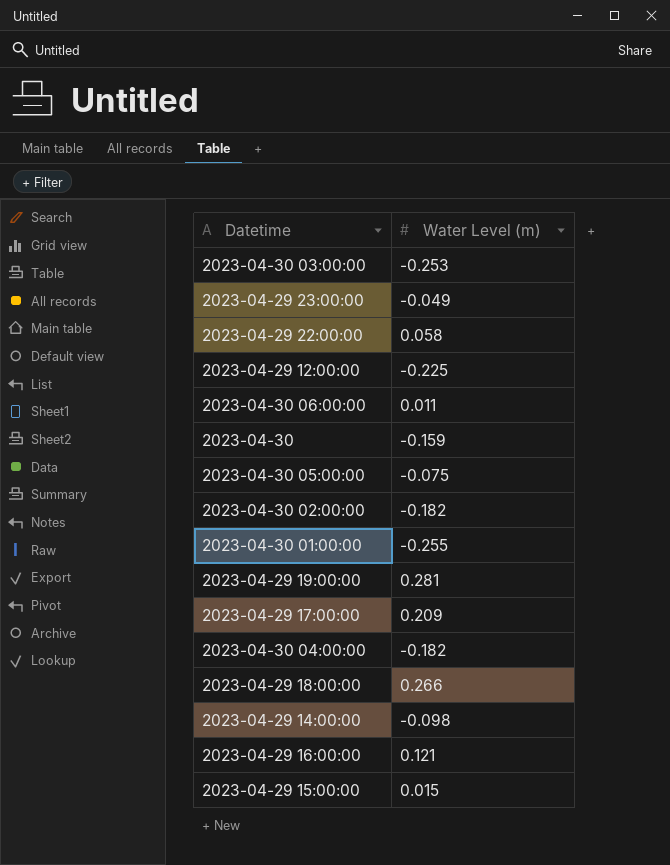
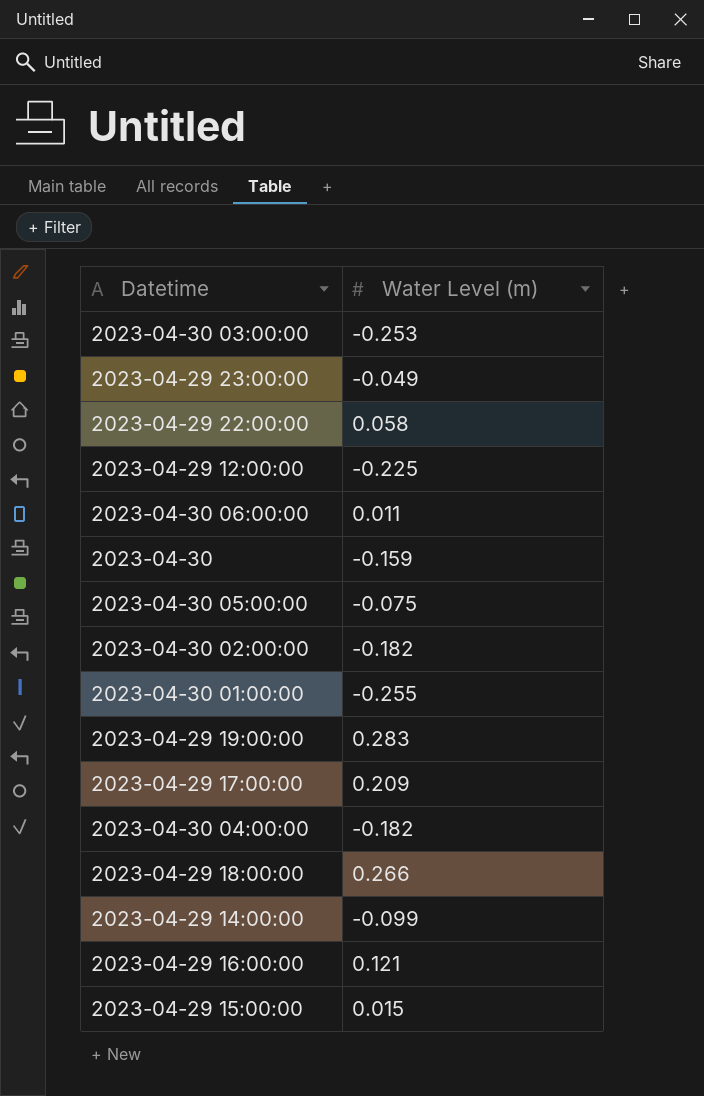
2023-04-29 19:00:00 | Water Level (m): 0.281 -> 0.283
2023-04-29 14:00:00 | Water Level (m): -0.098 -> -0.099

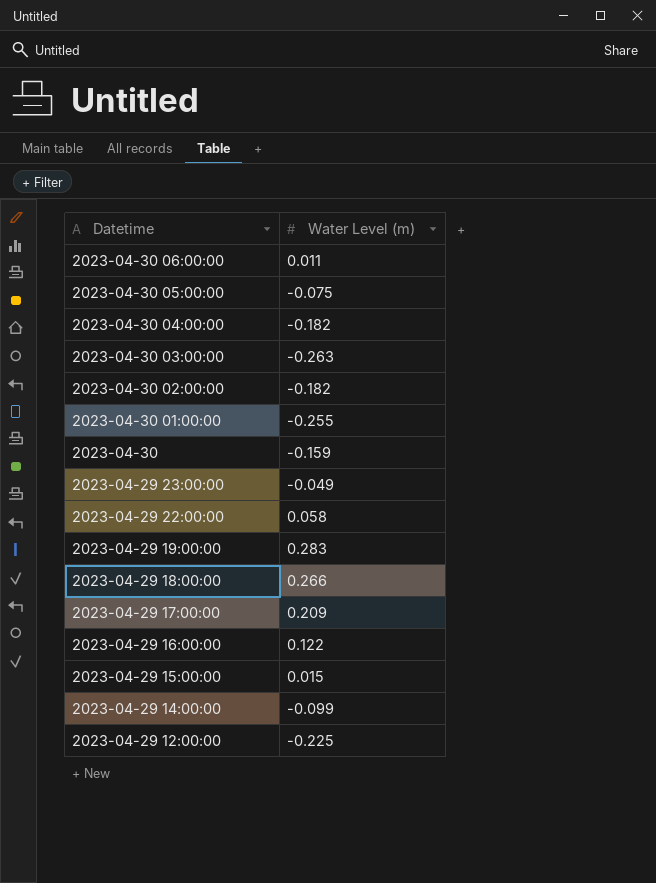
row order: none -> Datetime descending
2023-04-30 03:00:00 | Water Level (m): -0.253 -> -0.263
2023-04-29 16:00:00 | Water Level (m): 0.121 -> 0.122

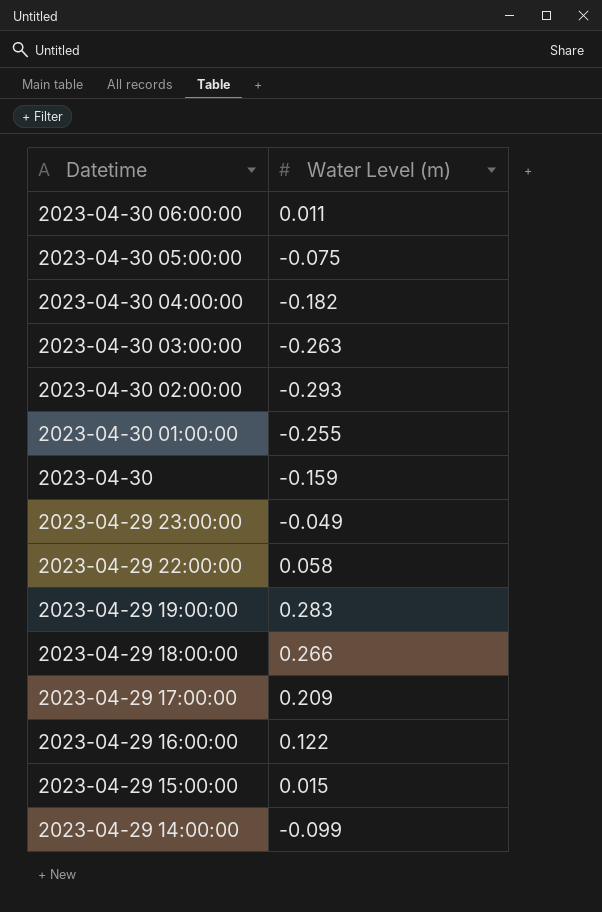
row 2023-04-29 12:00:00: -0.225 -> none
2023-04-30 02:00:00 | Water Level (m): -0.182 -> -0.293

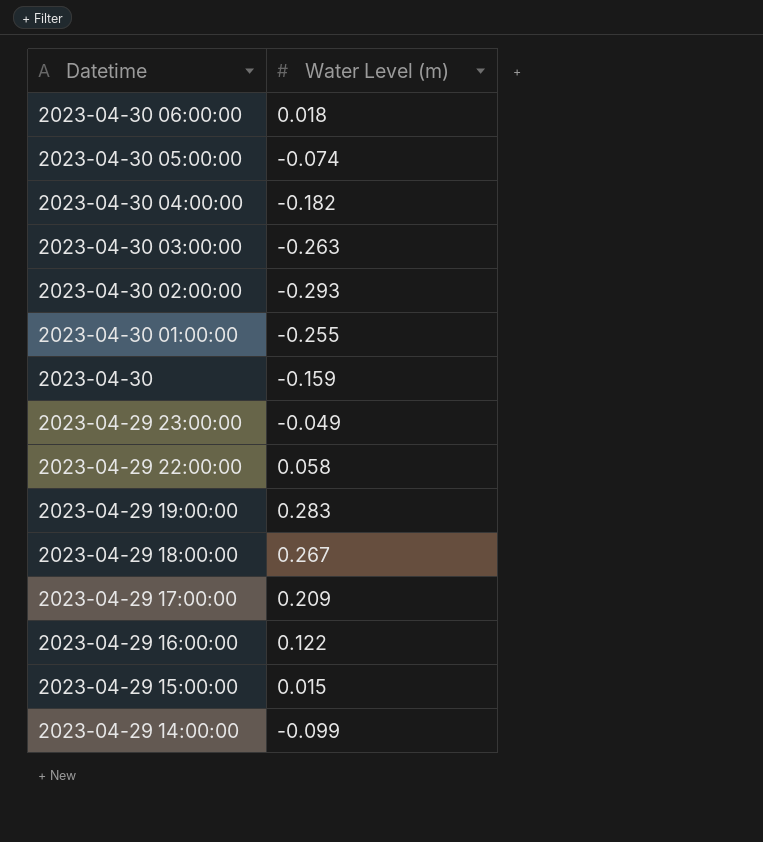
2023-04-30 06:00:00 | Water Level (m): 0.011 -> 0.018
2023-04-30 05:00:00 | Water Level (m): -0.075 -> -0.074
2023-04-29 18:00:00 | Water Level (m): 0.266 -> 0.267

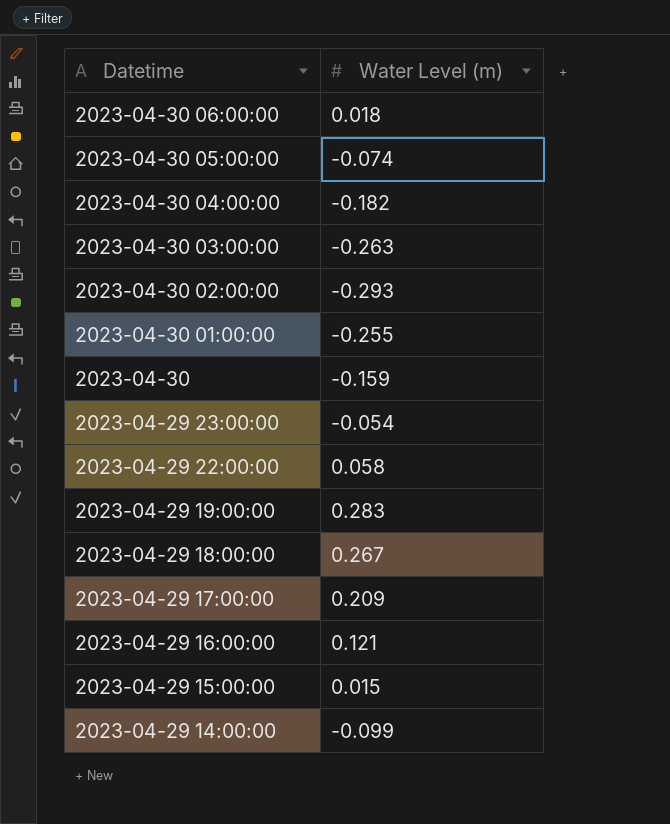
2023-04-29 23:00:00 | Water Level (m): -0.049 -> -0.054
2023-04-29 16:00:00 | Water Level (m): 0.122 -> 0.121

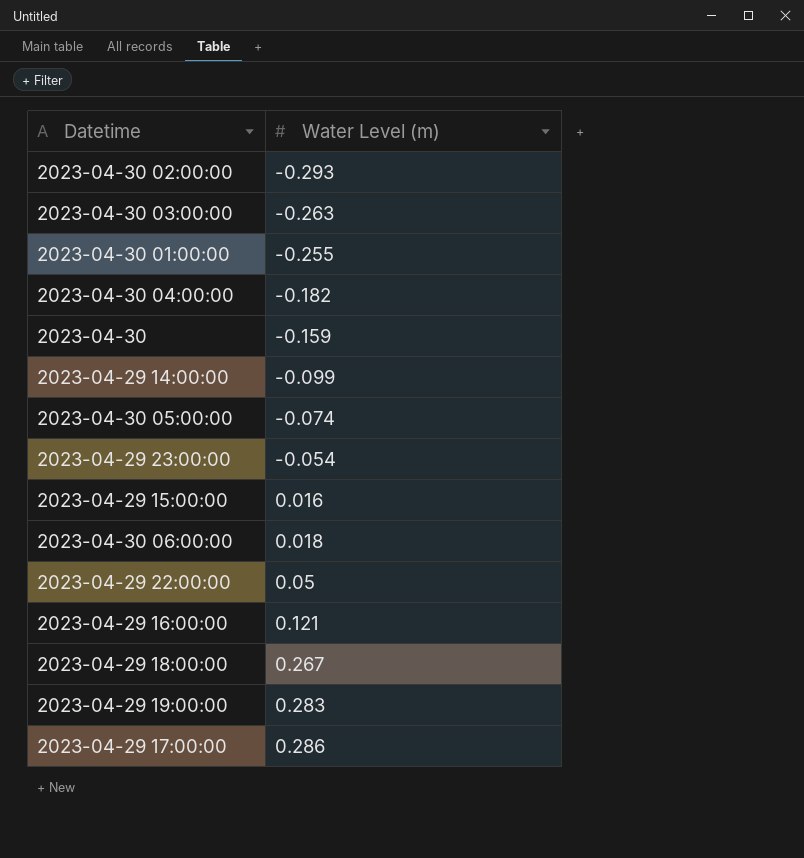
row order: Datetime descending -> Water Level (m) ascending
2023-04-29 15:00:00 | Water Level (m): 0.015 -> 0.016
2023-04-29 22:00:00 | Water Level (m): 0.058 -> 0.05
2023-04-29 17:00:00 | Water Level (m): 0.209 -> 0.286

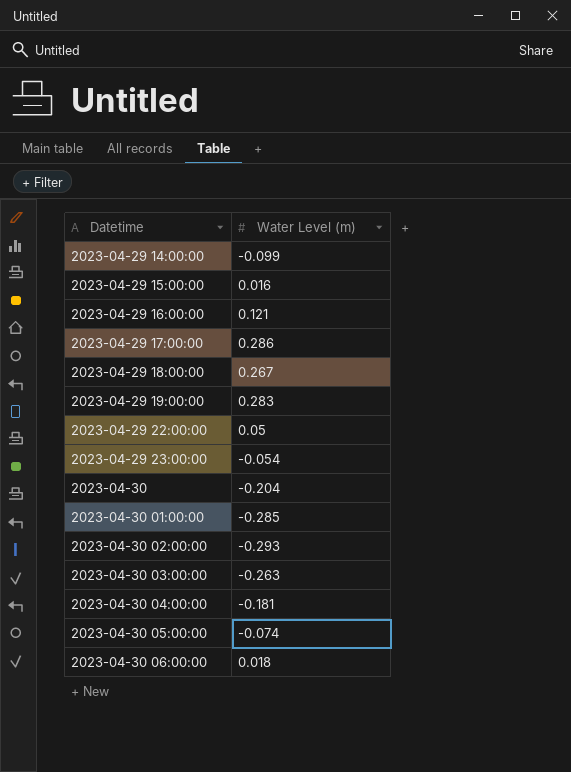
row order: Water Level (m) ascending -> Datetime ascending
2023-04-30 | Water Level (m): -0.159 -> -0.204
2023-04-30 01:00:00 | Water Level (m): -0.255 -> -0.285
2023-04-30 04:00:00 | Water Level (m): -0.182 -> -0.181

